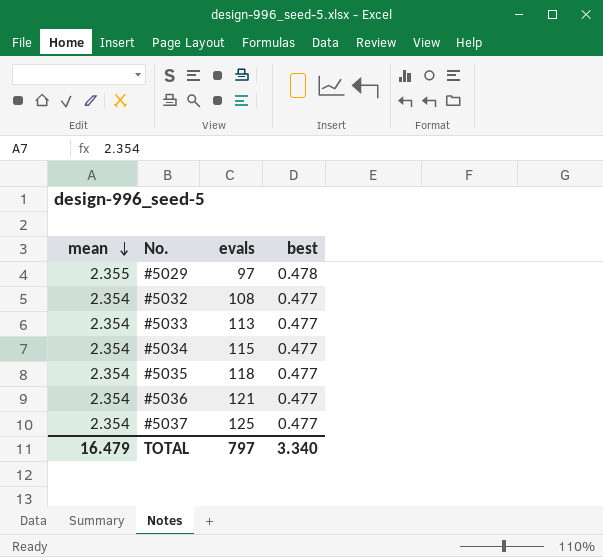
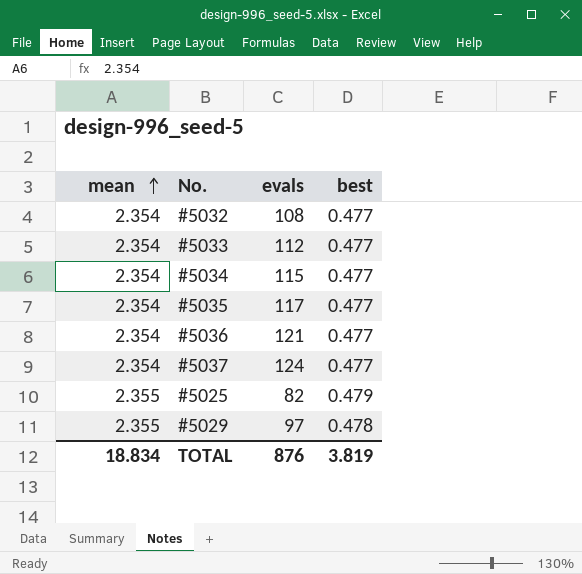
row order: mean descending -> mean ascending
#5033 | evals: 113 -> 112
#5035 | evals: 118 -> 117
#5037 | evals: 125 -> 124
row #5025: none -> 2.355 | 82 | 0.479
TOTAL | mean: 16.479 -> 18.834
TOTAL | evals: 797 -> 876
TOTAL | best: 3.340 -> 3.819

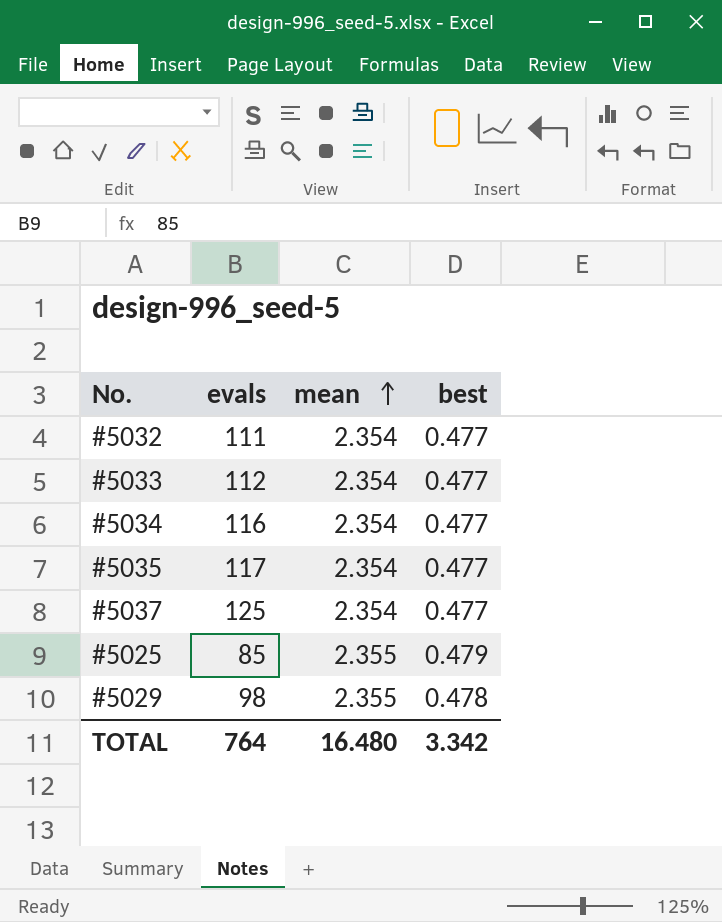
column mean | position: 1 -> 3
row #5036: 2.354 | 121 | 0.477 -> none
#5032 | evals: 108 -> 111
#5034 | evals: 115 -> 116
#5037 | evals: 124 -> 125
#5025 | evals: 82 -> 85
#5029 | evals: 97 -> 98
TOTAL | evals: 876 -> 764
TOTAL | mean: 18.834 -> 16.480
TOTAL | best: 3.819 -> 3.342

